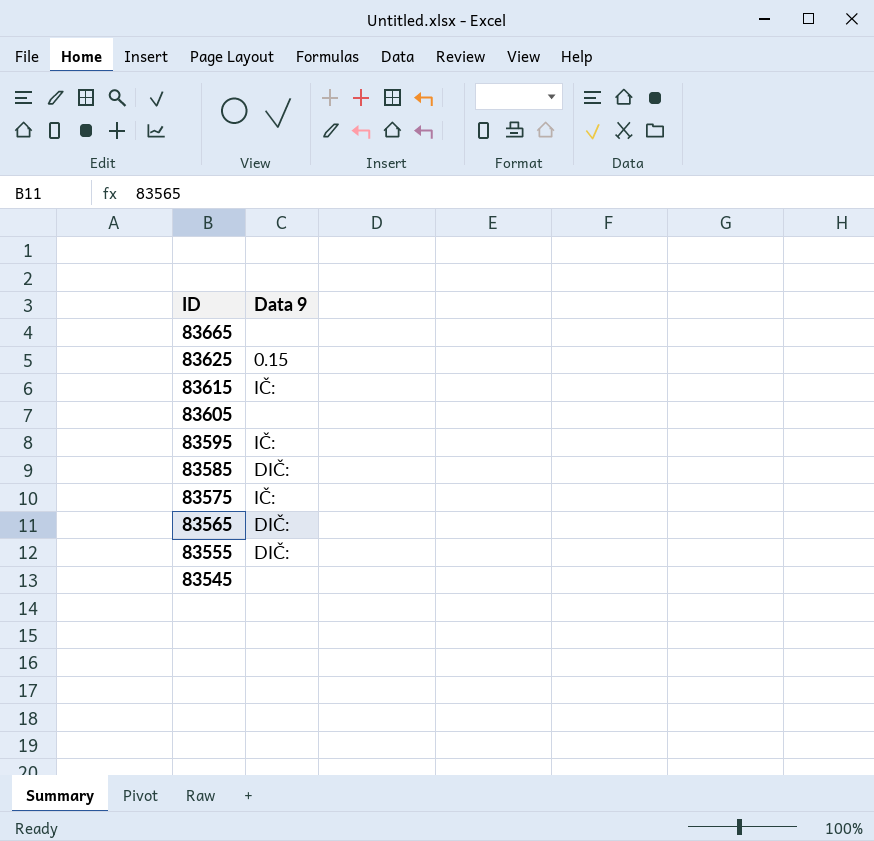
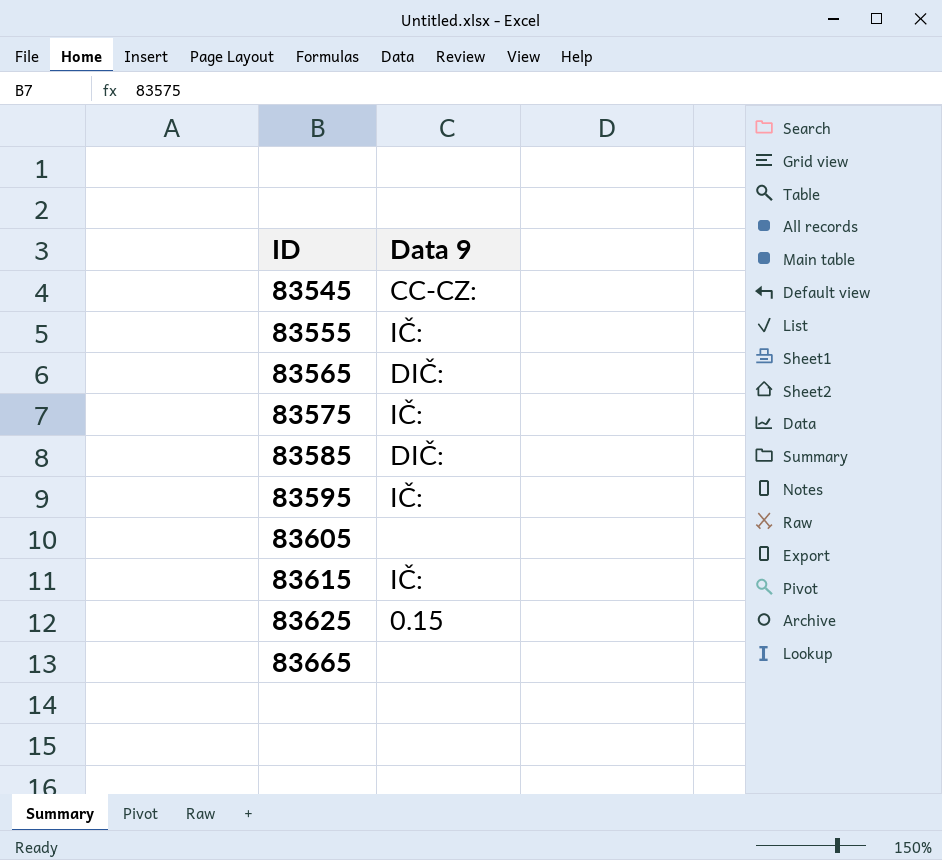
row order: ID descending -> ID ascending
83545 | Data 9: none -> CC-CZ:
83555 | Data 9: DIČ: -> IČ:

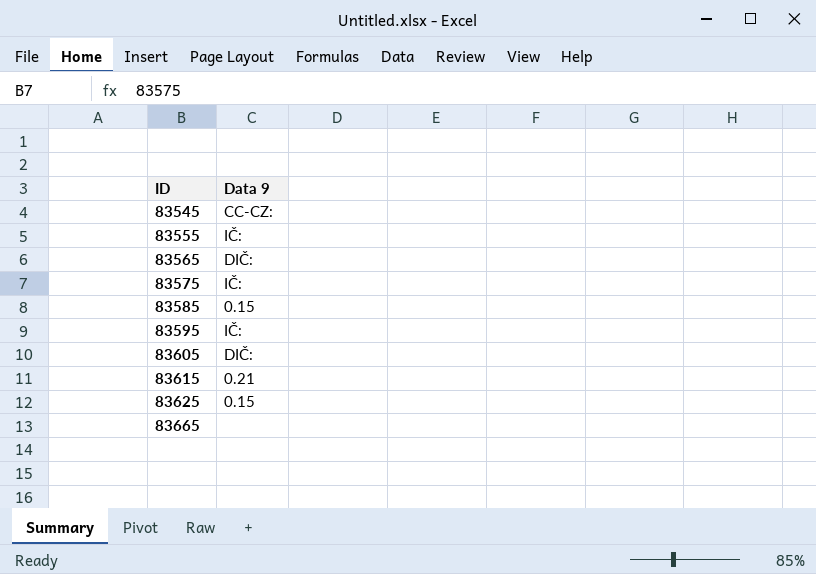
83585 | Data 9: DIČ: -> 0.15
83605 | Data 9: none -> DIČ:
83615 | Data 9: IČ: -> 0.21

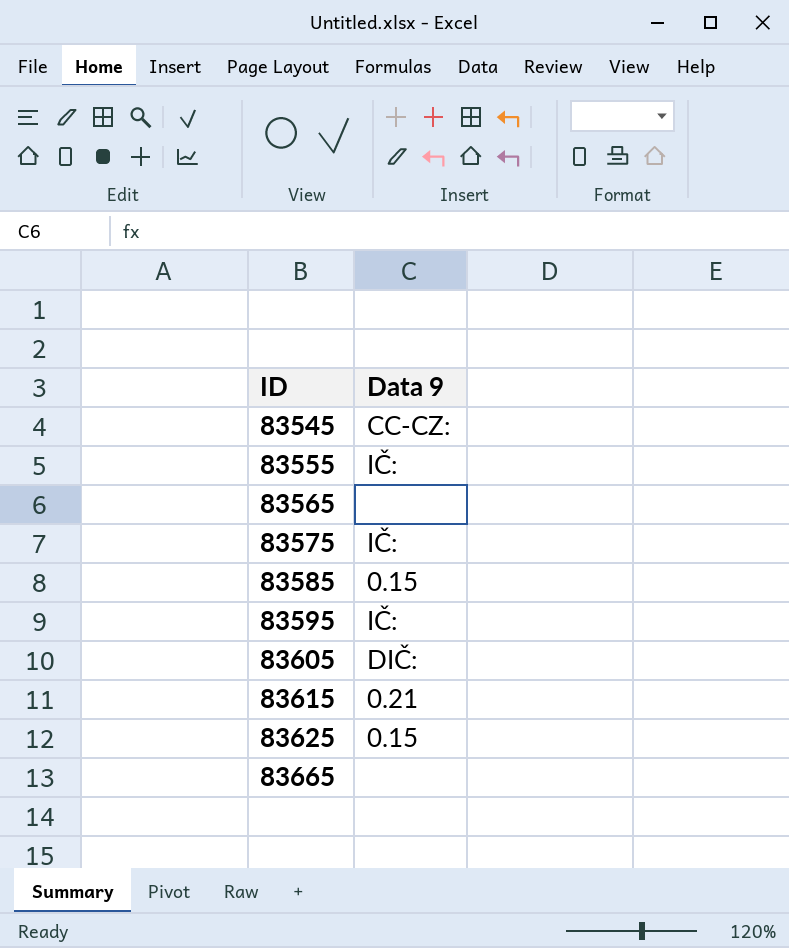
83565 | Data 9: DIČ: -> none

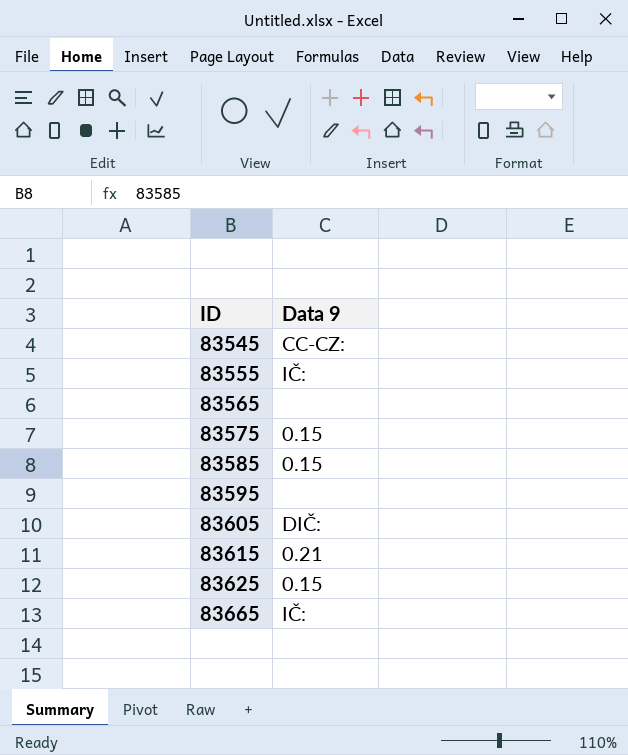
83575 | Data 9: IČ: -> 0.15
83595 | Data 9: IČ: -> none
83665 | Data 9: none -> IČ:

